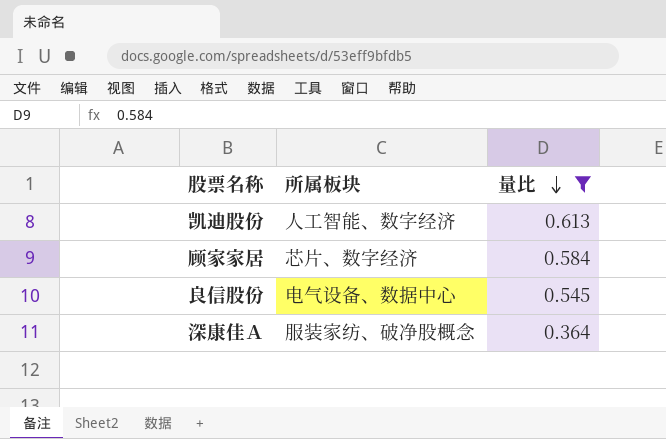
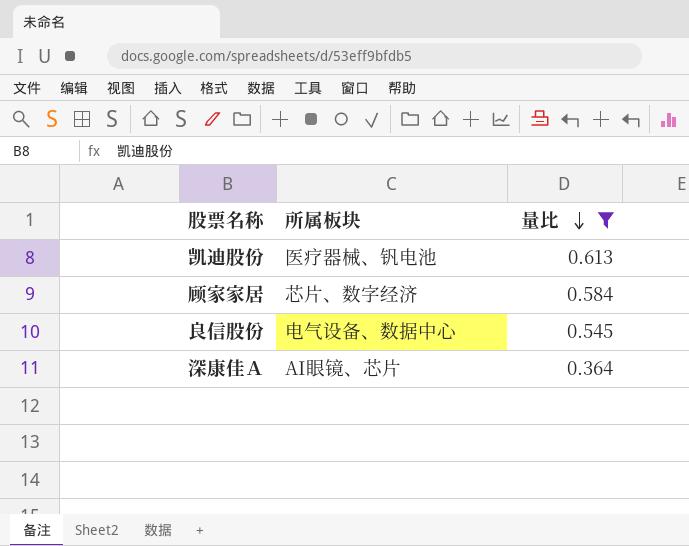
凯迪股份 | 所属板块: 人工智能、数字经济 -> 医疗器械、钒电池
深康佳Ａ | 所属板块: 服装家纺、破净股概念 -> AI眼镜、芯片

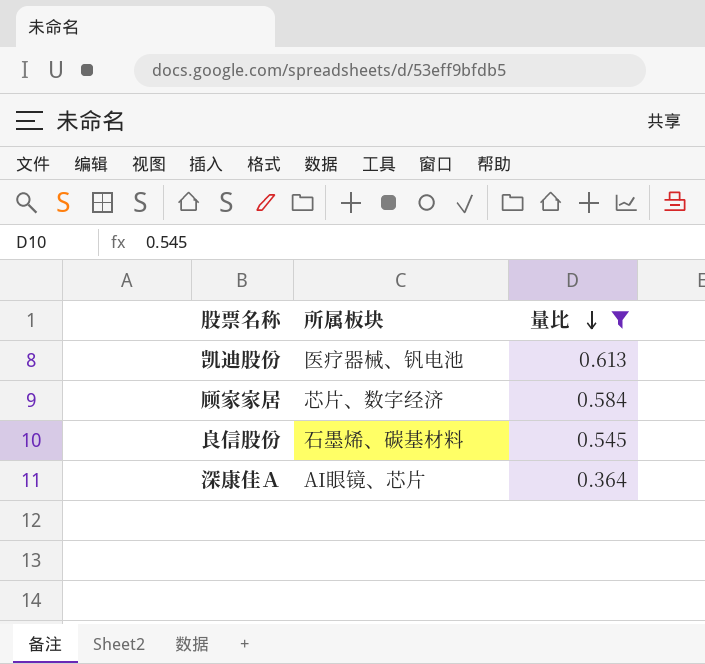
良信股份 | 所属板块: 电气设备、数据中心 -> 石墨烯、碳基材料

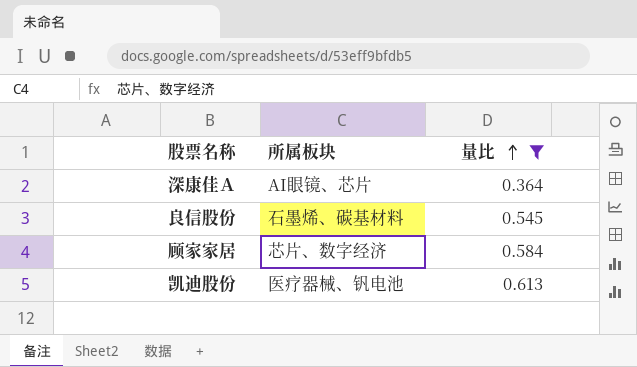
row order: 量比 descending -> 量比 ascending

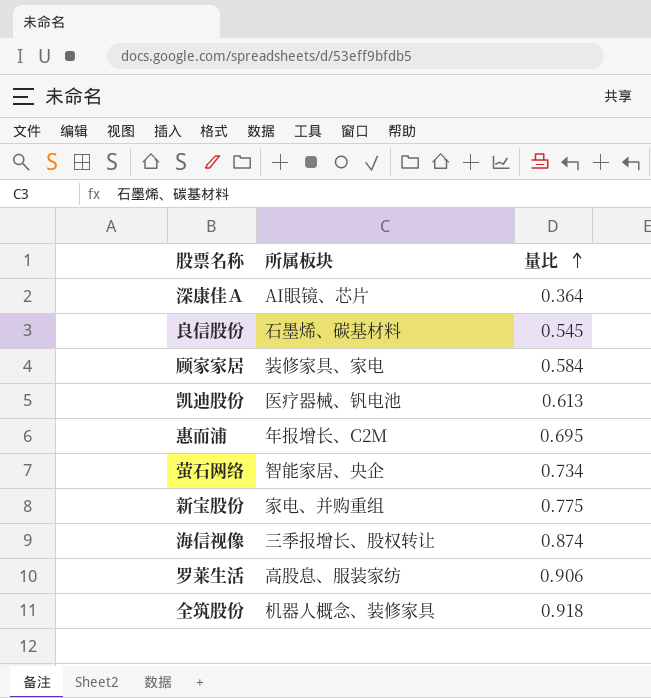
filter: 量比 <= 0.613 -> none
顾家家居 | 所属板块: 芯片、数字经济 -> 装修家具、家电

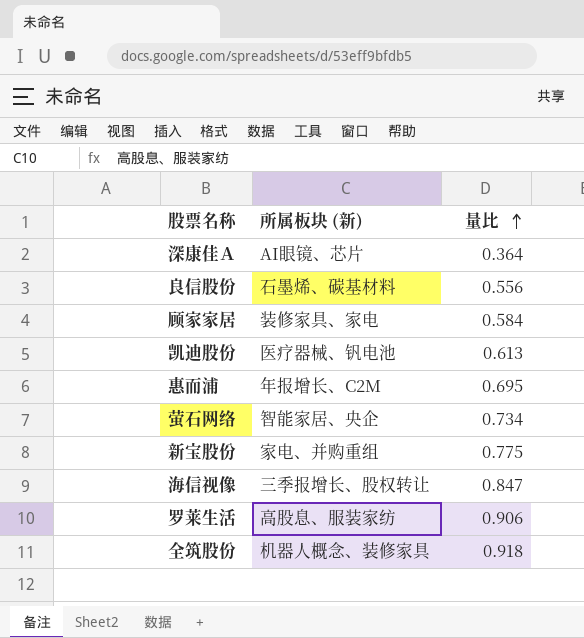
column name: 所属板块 -> 所属板块 (新)
良信股份 | 量比: 0.545 -> 0.556
海信视像 | 量比: 0.874 -> 0.847

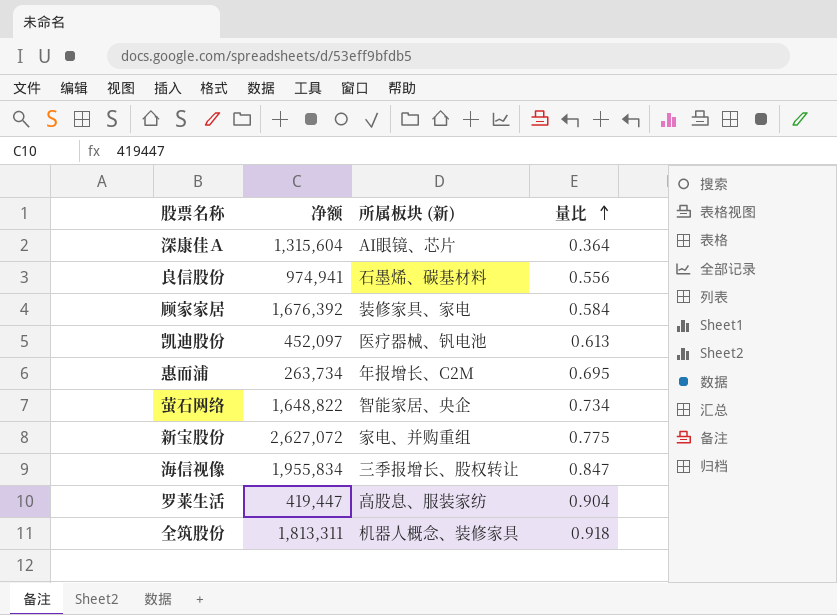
column 净额 | position: none -> 2
罗莱生活 | 量比: 0.906 -> 0.904

